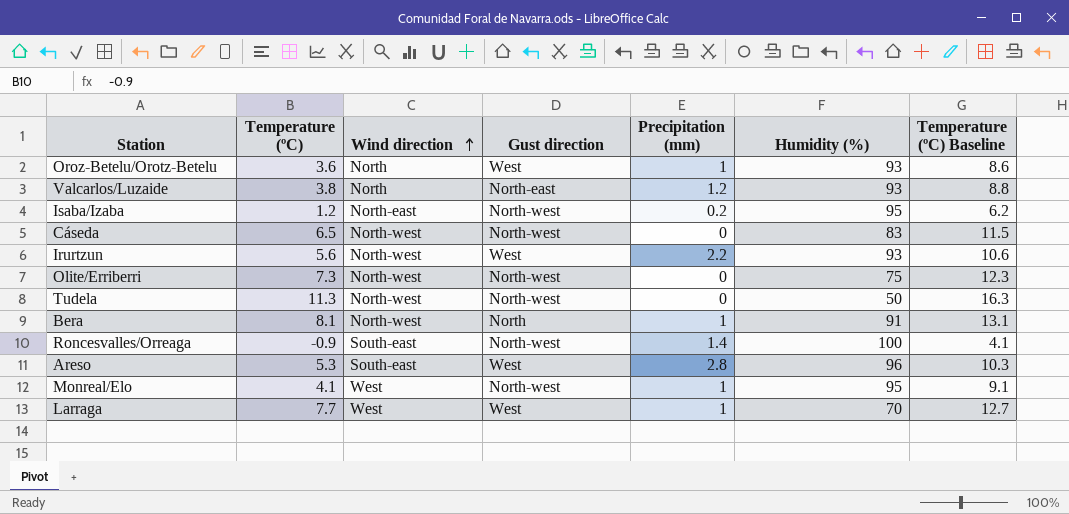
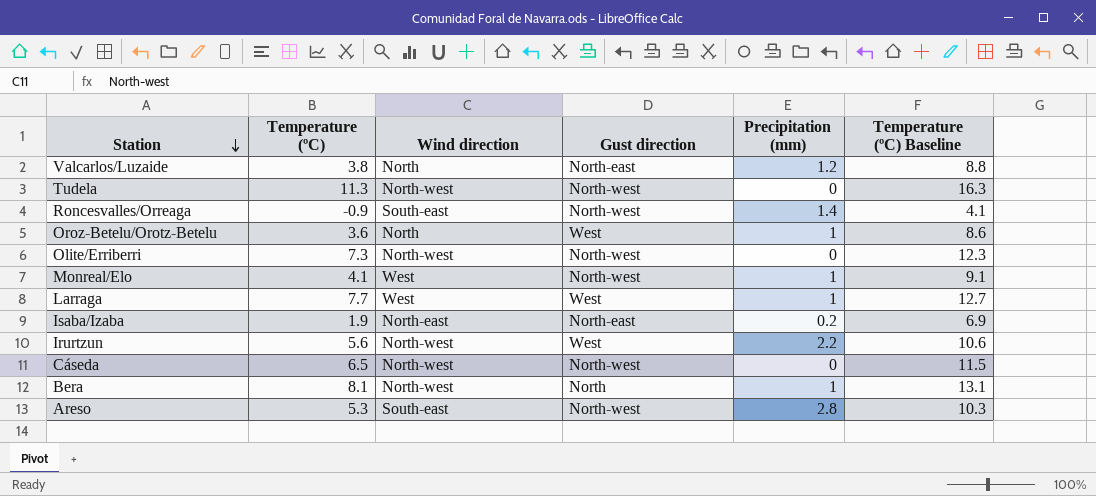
row order: Wind direction ascending -> Station descending
column Humidity (%) | position: 6 -> none
Isaba/Izaba | Temperature (ºC): 1.2 -> 1.9
Isaba/Izaba | Gust direction: North-west -> North-east
Isaba/Izaba | Temperature (ºC) Baseline: 6.2 -> 6.9
Areso | Gust direction: West -> North-west

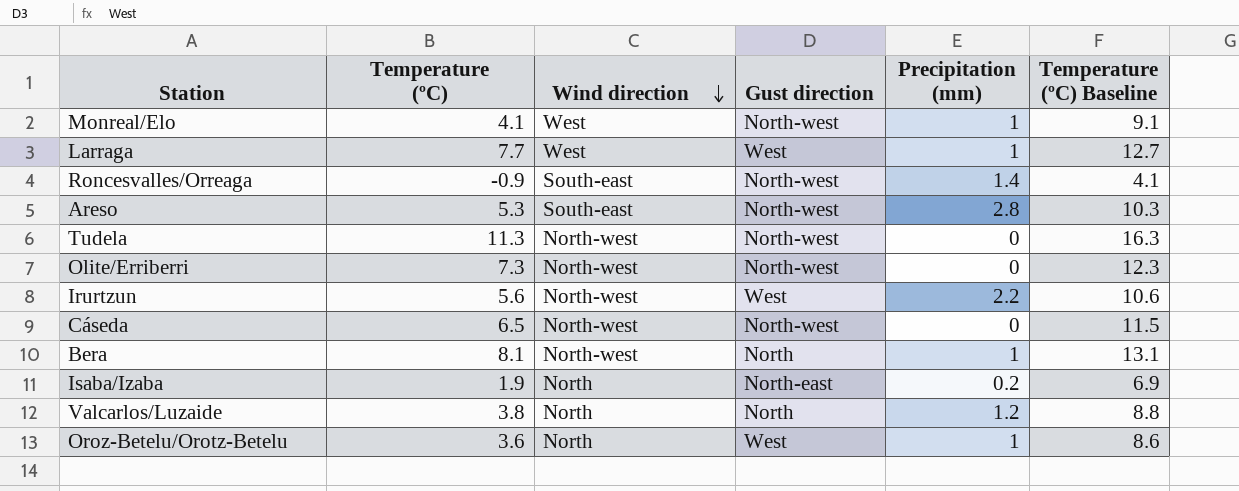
row order: Station descending -> Wind direction descending
Isaba/Izaba | Wind direction: North-east -> North
Valcarlos/Luzaide | Gust direction: North-east -> North

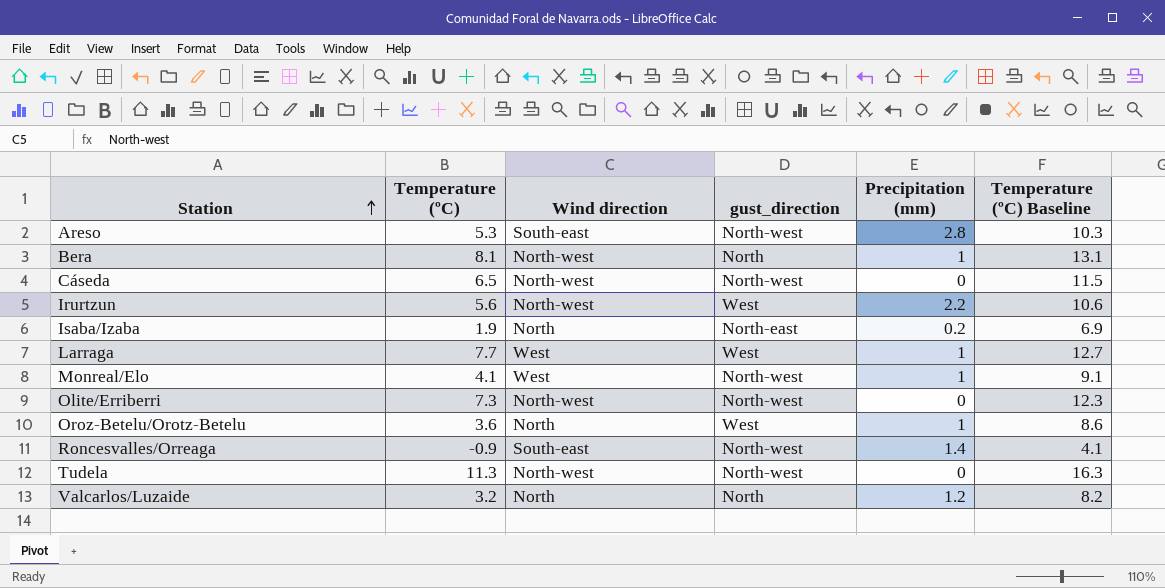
row order: Wind direction descending -> Station ascending
column name: Gust direction -> gust_direction
Valcarlos/Luzaide | Temperature (ºC): 3.8 -> 3.2
Valcarlos/Luzaide | Temperature (ºC) Baseline: 8.8 -> 8.2

